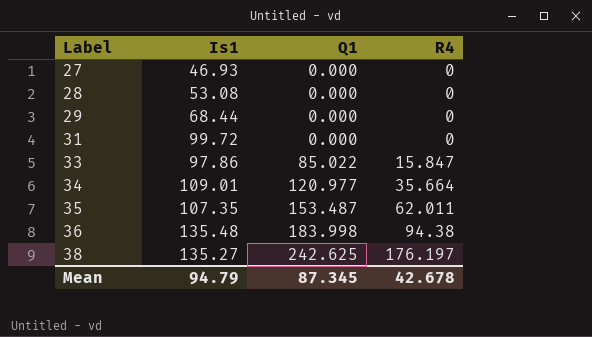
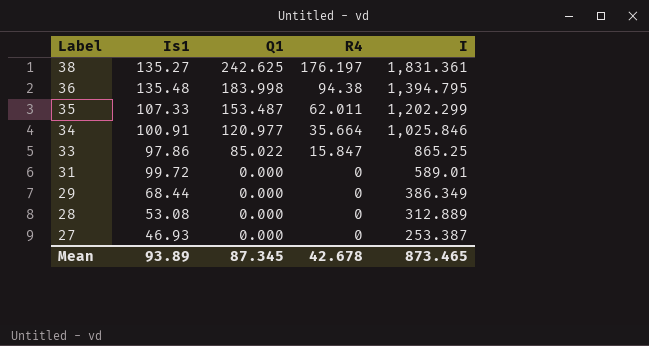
row order: Label ascending -> Label descending
column I | position: none -> 5
35 | Is1: 107.35 -> 107.33
34 | Is1: 109.01 -> 100.91
Mean | Is1: 94.79 -> 93.89

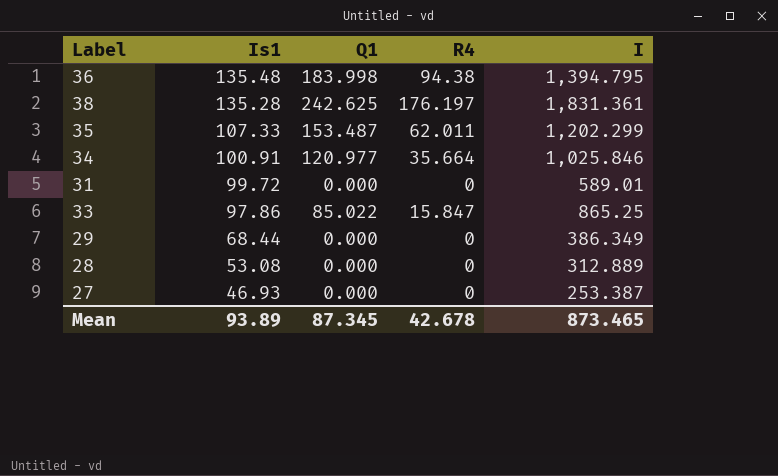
row order: Label descending -> Is1 descending
38 | Is1: 135.27 -> 135.28

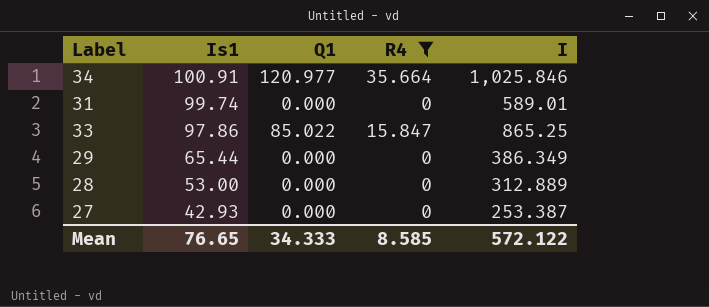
filter: none -> R4 <= 35.664
31 | Is1: 99.72 -> 99.74
29 | Is1: 68.44 -> 65.44
28 | Is1: 53.08 -> 53.00
27 | Is1: 46.93 -> 42.93
Mean | Is1: 93.89 -> 76.65
Mean | Q1: 87.345 -> 34.333
Mean | R4: 42.678 -> 8.585
Mean | I: 873.465 -> 572.122

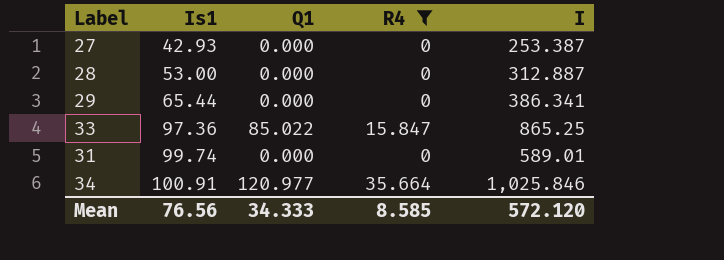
row order: Is1 descending -> Is1 ascending
28 | I: 312.889 -> 312.887
29 | I: 386.349 -> 386.341
33 | Is1: 97.86 -> 97.36
Mean | Is1: 76.65 -> 76.56
Mean | I: 572.122 -> 572.120

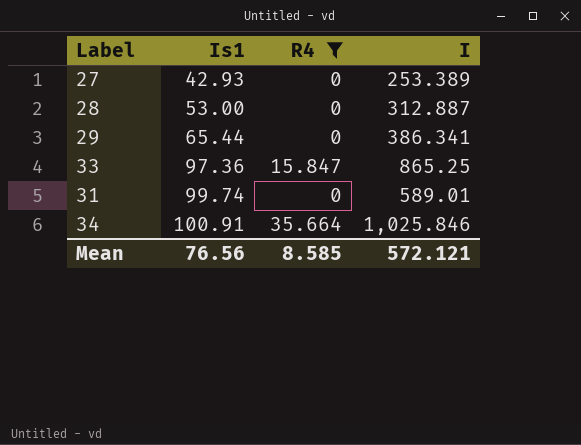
column Q1 | position: 3 -> none
27 | I: 253.387 -> 253.389
Mean | I: 572.120 -> 572.121

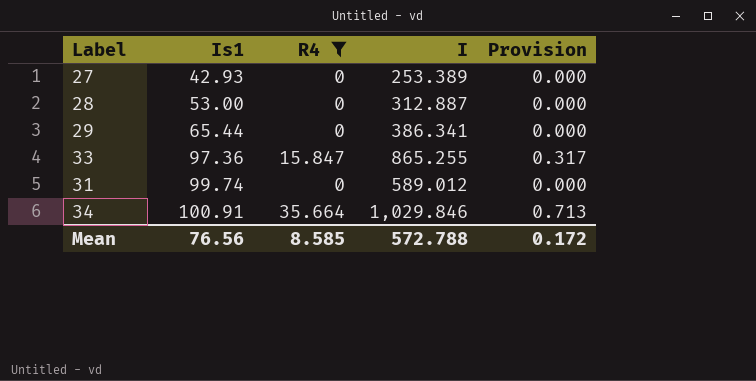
column Provision | formula: none -> [R4] * 0.02
33 | I: 865.25 -> 865.255
31 | I: 589.01 -> 589.012
34 | I: 1,025.846 -> 1,029.846
Mean | I: 572.121 -> 572.788

